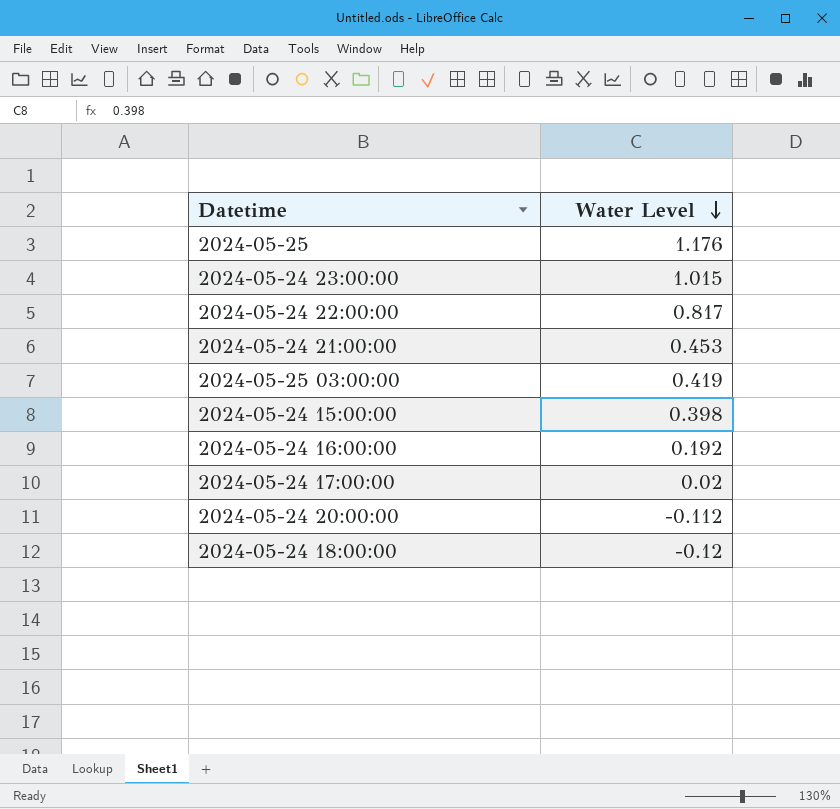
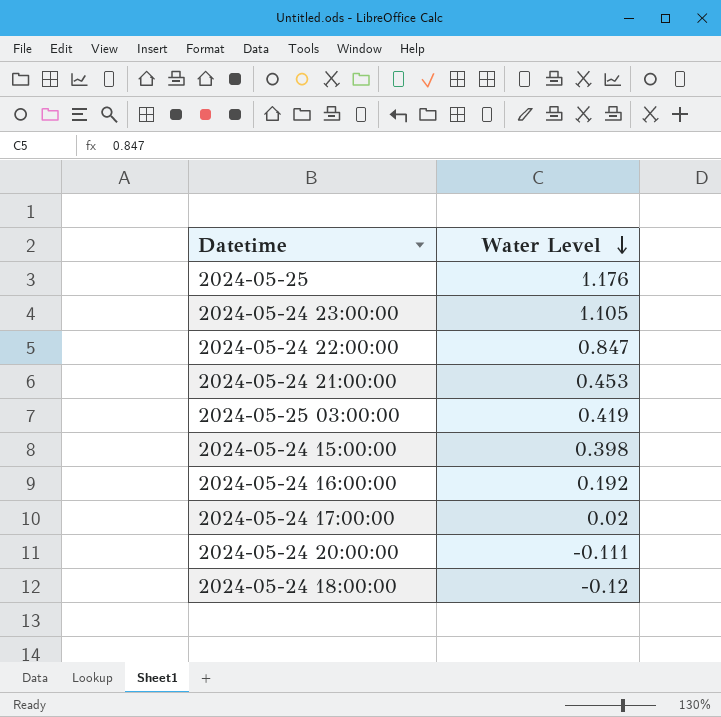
2024-05-24 23:00:00 | Water Level: 1.015 -> 1.105
2024-05-24 22:00:00 | Water Level: 0.817 -> 0.847
2024-05-24 20:00:00 | Water Level: -0.112 -> -0.111

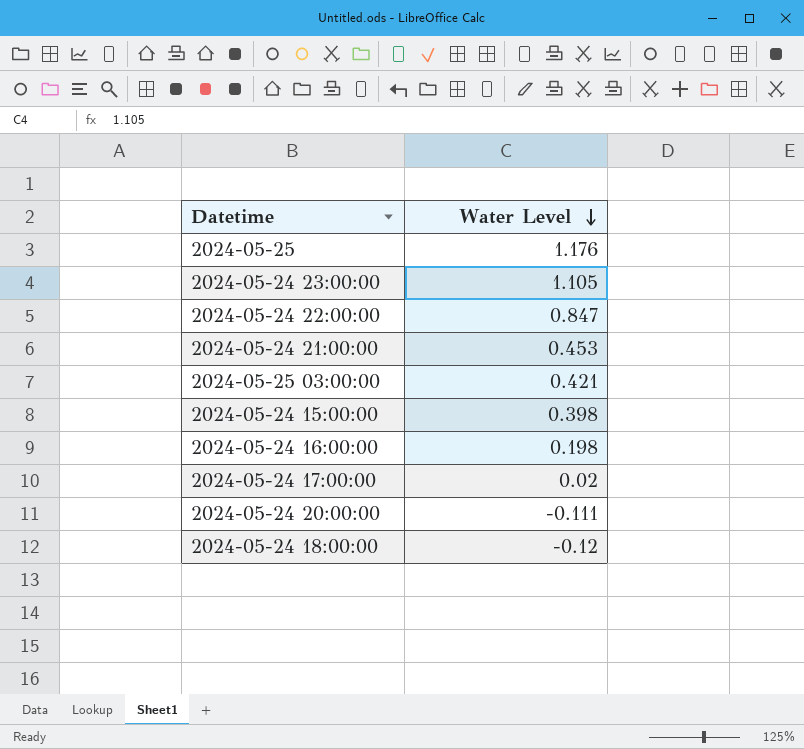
2024-05-25 03:00:00 | Water Level: 0.419 -> 0.421
2024-05-24 16:00:00 | Water Level: 0.192 -> 0.198

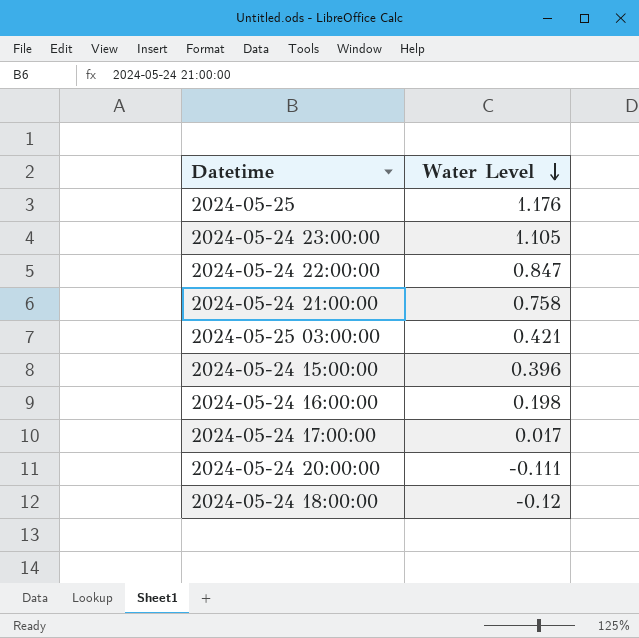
2024-05-24 21:00:00 | Water Level: 0.453 -> 0.758
2024-05-24 15:00:00 | Water Level: 0.398 -> 0.396
2024-05-24 17:00:00 | Water Level: 0.02 -> 0.017

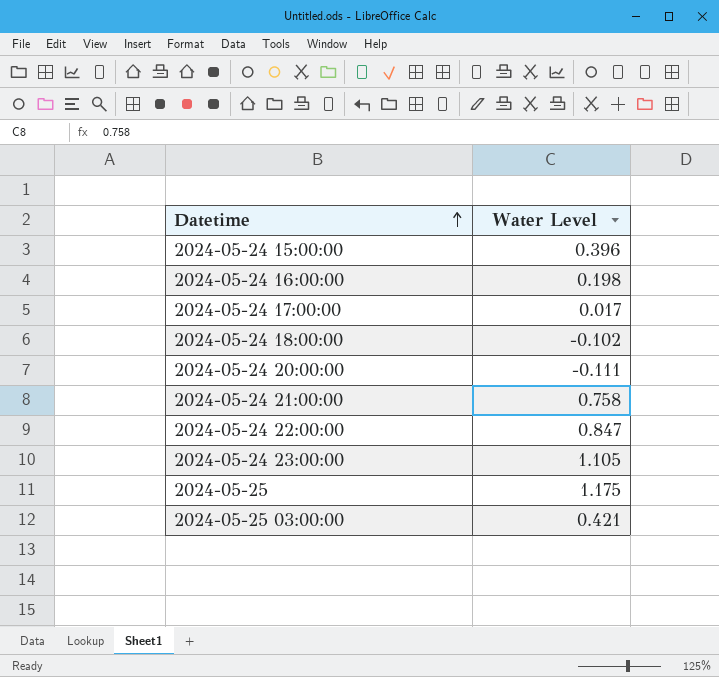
row order: Water Level descending -> Datetime ascending
2024-05-24 18:00:00 | Water Level: -0.12 -> -0.102
2024-05-25 | Water Level: 1.176 -> 1.175

